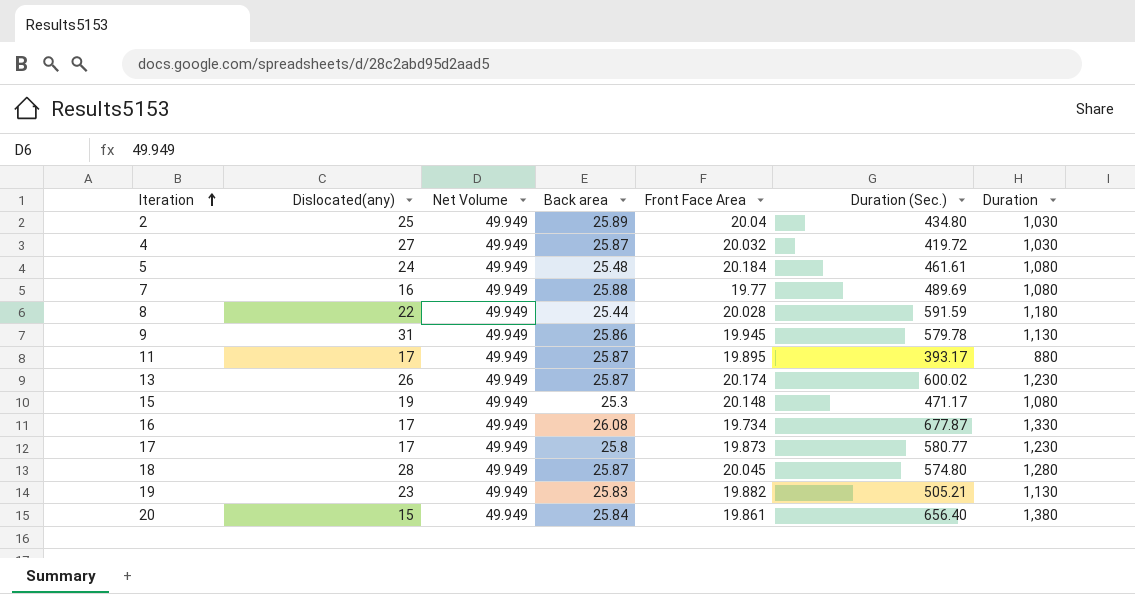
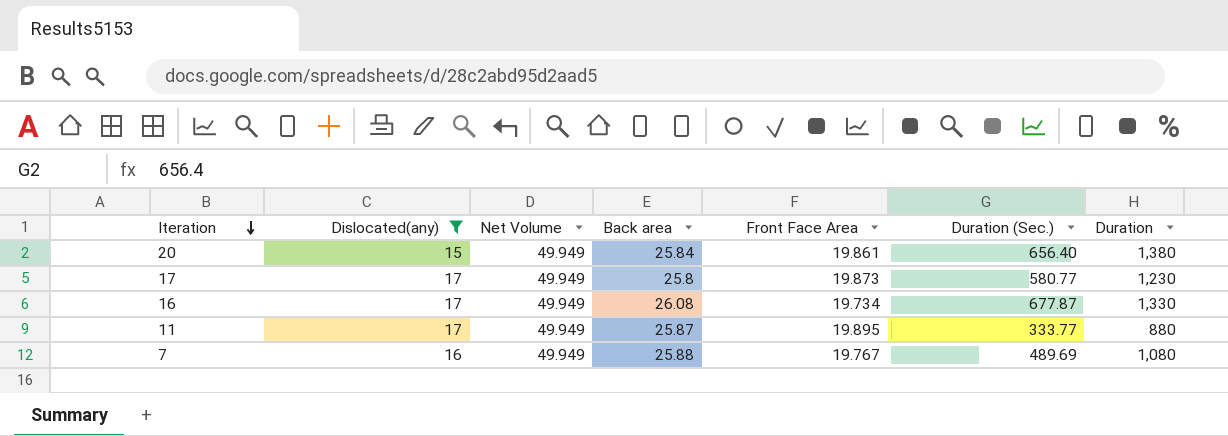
filter: none -> Dislocated(any) <= 17
row order: Iteration ascending -> Iteration descending
11 | Duration (Sec.): 393.17 -> 333.77
7 | Front Face Area: 19.77 -> 19.767

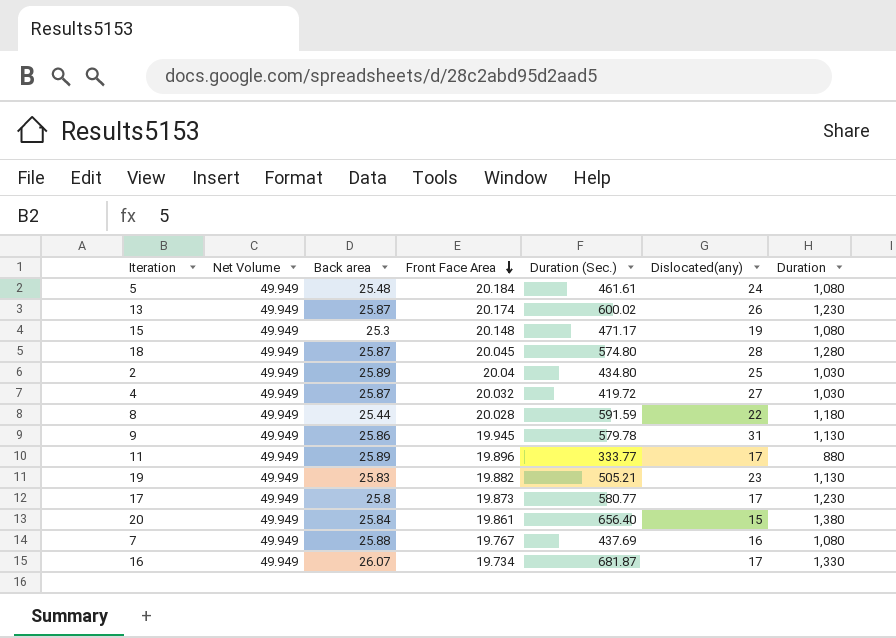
filter: Dislocated(any) <= 17 -> none
row order: Iteration descending -> Front Face Area descending
column Dislocated(any) | position: 2 -> 6
11 | Back area: 25.87 -> 25.89
11 | Front Face Area: 19.895 -> 19.896
7 | Duration (Sec.): 489.69 -> 437.69
16 | Back area: 26.08 -> 26.07
16 | Duration (Sec.): 677.87 -> 681.87

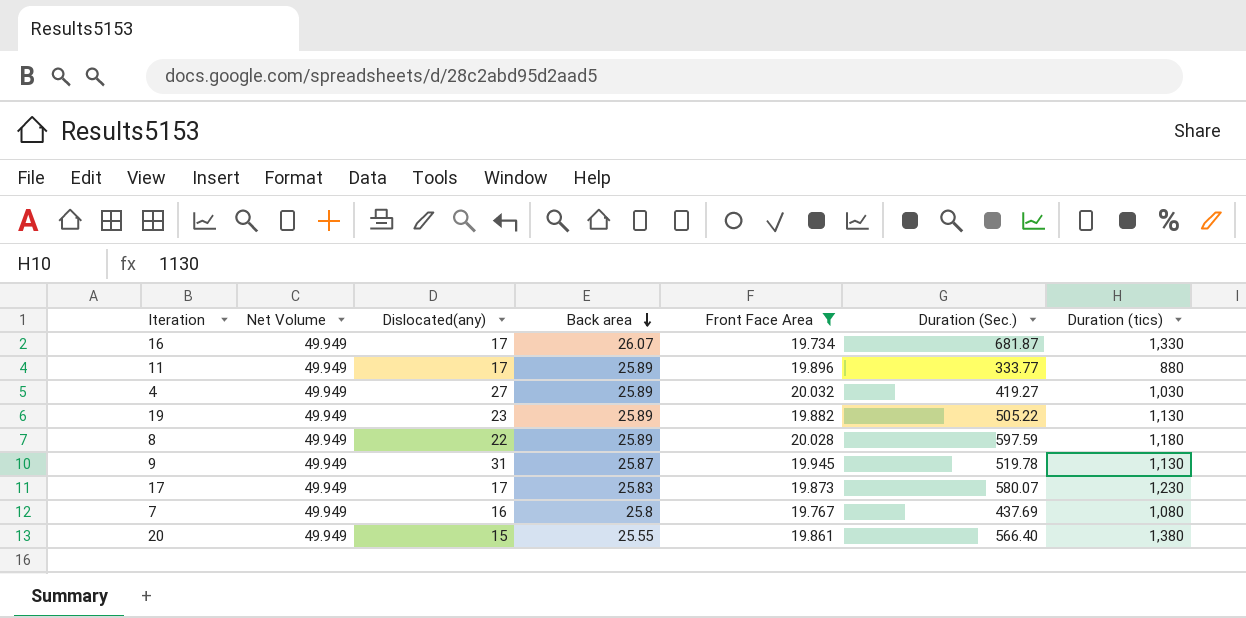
filter: none -> Front Face Area <= 20.032
row order: Front Face Area descending -> Back area descending
column Dislocated(any) | position: 6 -> 3
column name: Duration -> Duration (tics)
4 | Back area: 25.87 -> 25.89
4 | Duration (Sec.): 419.72 -> 419.27
19 | Back area: 25.83 -> 25.89
19 | Duration (Sec.): 505.21 -> 505.22
8 | Back area: 25.44 -> 25.89
8 | Duration (Sec.): 591.59 -> 597.59
9 | Back area: 25.86 -> 25.87
9 | Duration (Sec.): 579.78 -> 519.78
17 | Back area: 25.8 -> 25.83
17 | Duration (Sec.): 580.77 -> 580.07
7 | Back area: 25.88 -> 25.8
20 | Back area: 25.84 -> 25.55
20 | Duration (Sec.): 656.40 -> 566.40

